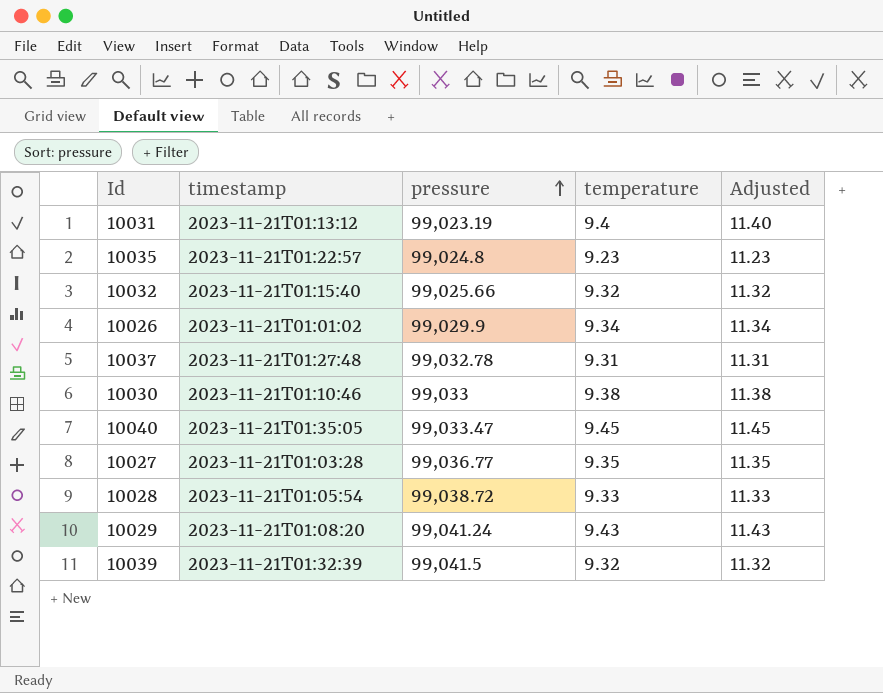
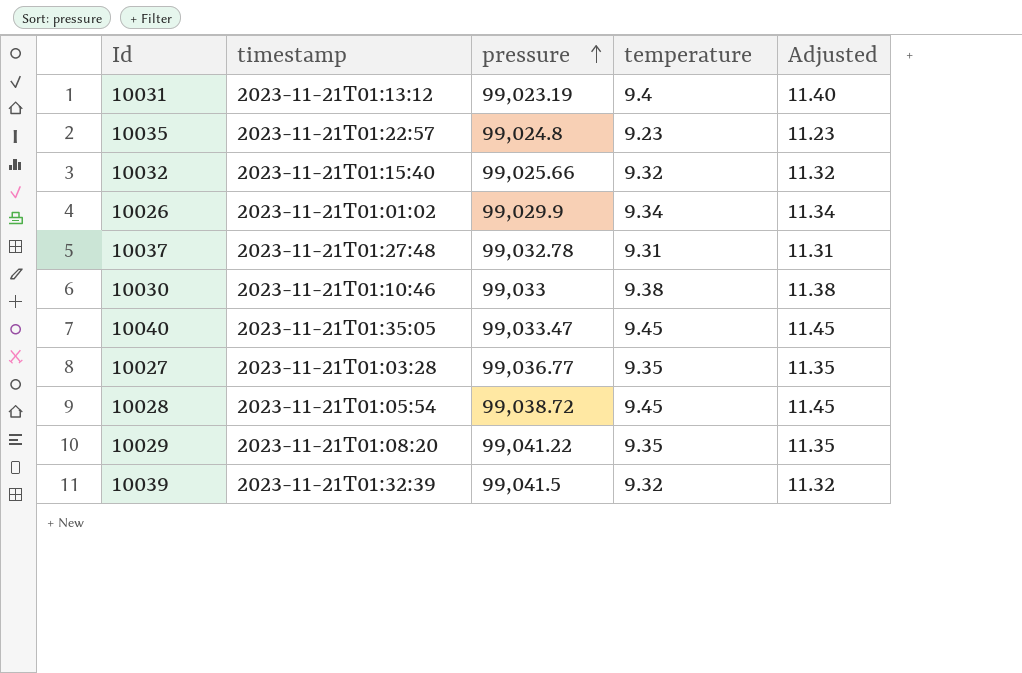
10028 | temperature: 9.33 -> 9.45
10028 | Adjusted: 11.33 -> 11.45
10029 | pressure: 99,041.24 -> 99,041.22
10029 | temperature: 9.43 -> 9.35
10029 | Adjusted: 11.43 -> 11.35

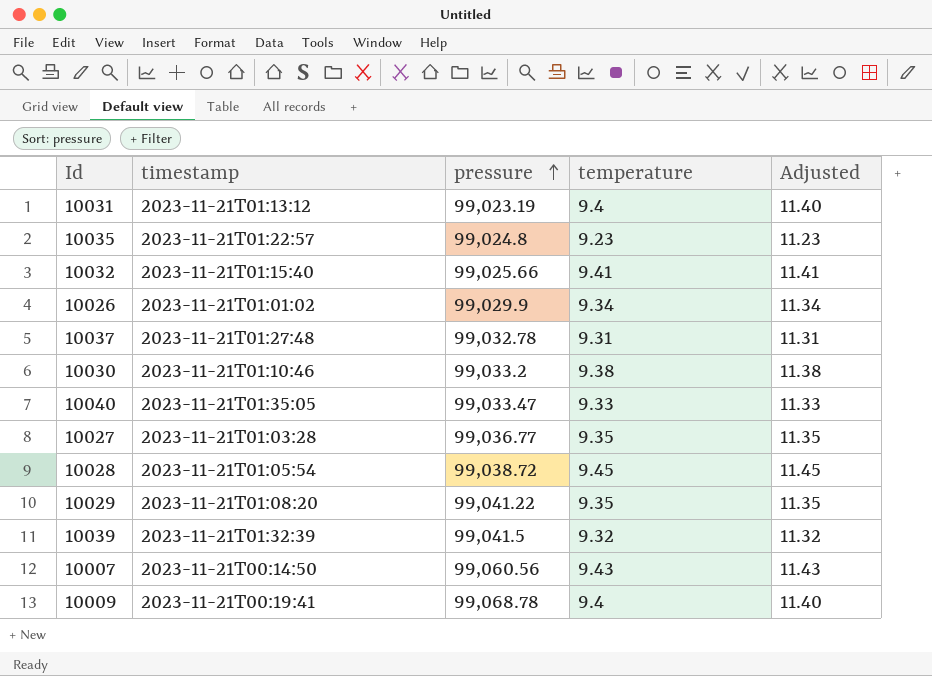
10032 | temperature: 9.32 -> 9.41
10032 | Adjusted: 11.32 -> 11.41
10030 | pressure: 99,033 -> 99,033.2
10040 | temperature: 9.45 -> 9.33
10040 | Adjusted: 11.45 -> 11.33
row 10007: none -> 2023-11-21T00:14:50 | 99,060.56 | 9.43 | 11.43
row 10009: none -> 2023-11-21T00:19:41 | 99,068.78 | 9.4 | 11.40

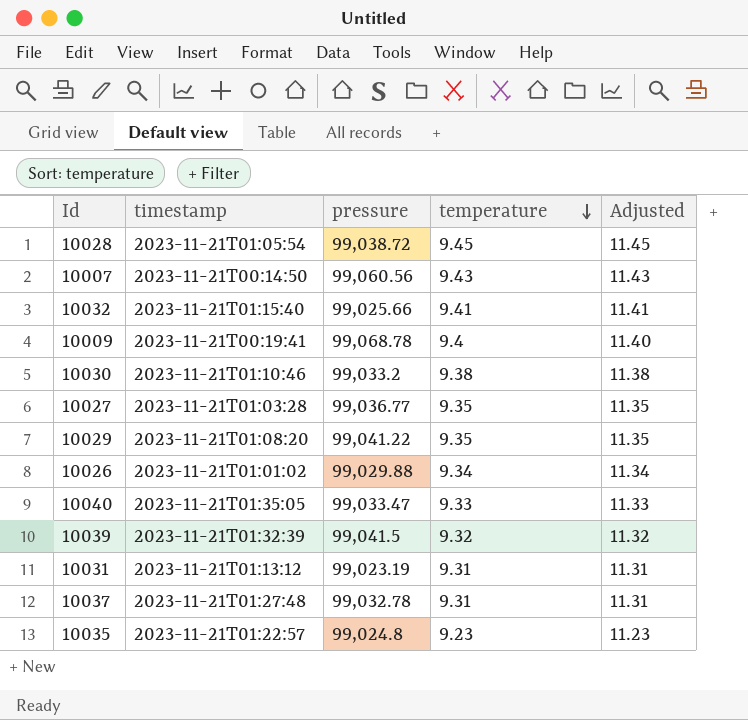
row order: pressure ascending -> temperature descending
10026 | pressure: 99,029.9 -> 99,029.88
10031 | temperature: 9.4 -> 9.31
10031 | Adjusted: 11.40 -> 11.31

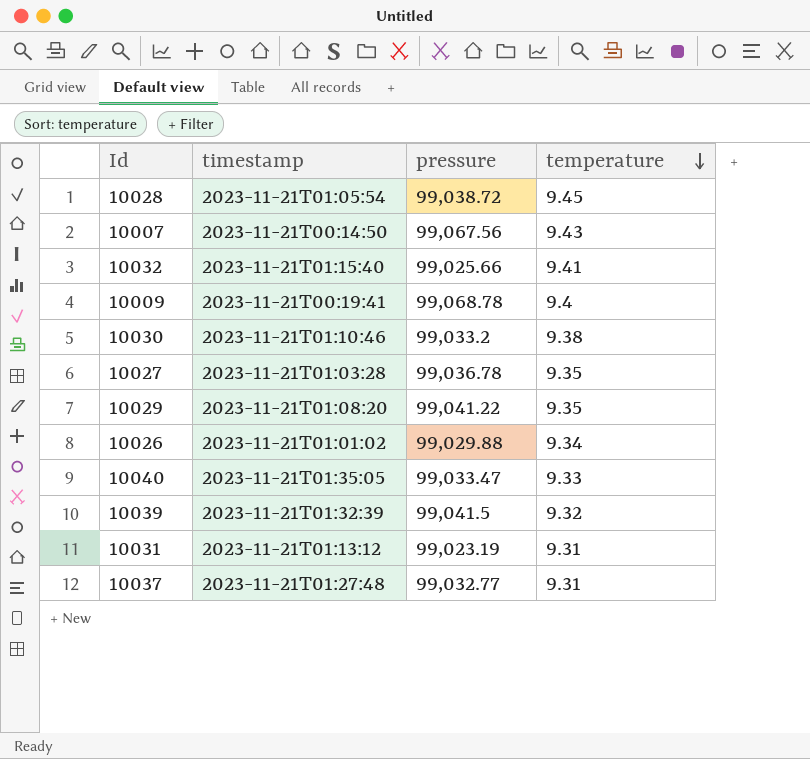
column Adjusted | formula: [temperature] + 2 -> none
row 10035: 2023-11-21T01:22:57 | 99,024.8 | 9.23 | 11.23 -> none
10007 | pressure: 99,060.56 -> 99,067.56
10027 | pressure: 99,036.77 -> 99,036.78
10037 | pressure: 99,032.78 -> 99,032.77

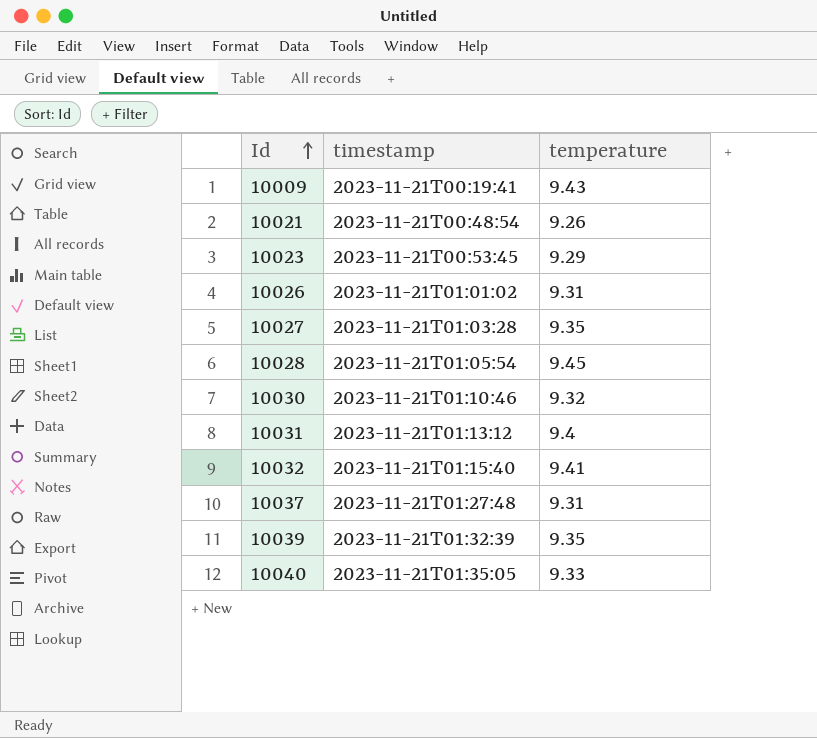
row order: temperature descending -> Id ascending
column pressure | position: 3 -> none
row 10007: 2023-11-21T00:14:50 | 99,067.56 | 9.43 -> none
row 10029: 2023-11-21T01:08:20 | 99,041.22 | 9.35 -> none
10009 | temperature: 9.4 -> 9.43
row 10021: none -> 2023-11-21T00:48:54 | 9.26
row 10023: none -> 2023-11-21T00:53:45 | 9.29
10026 | temperature: 9.34 -> 9.31
10030 | temperature: 9.38 -> 9.32
10031 | temperature: 9.31 -> 9.4
10039 | temperature: 9.32 -> 9.35

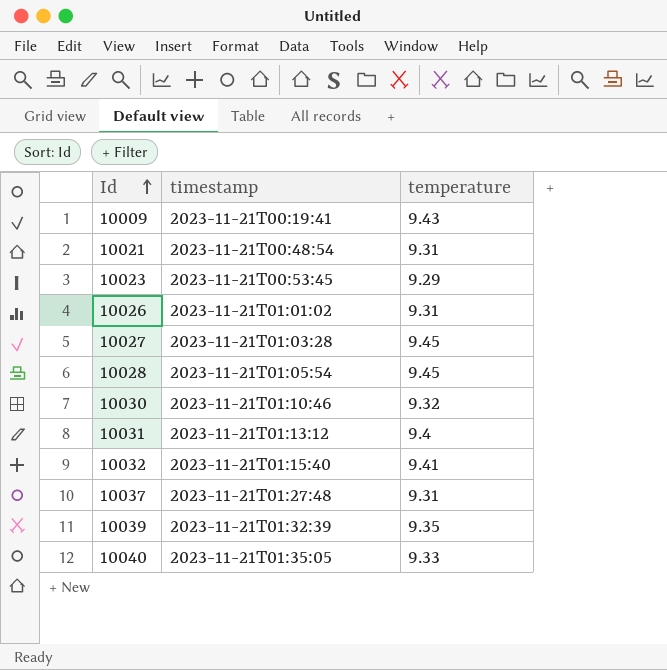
10021 | temperature: 9.26 -> 9.31
10027 | temperature: 9.35 -> 9.45

